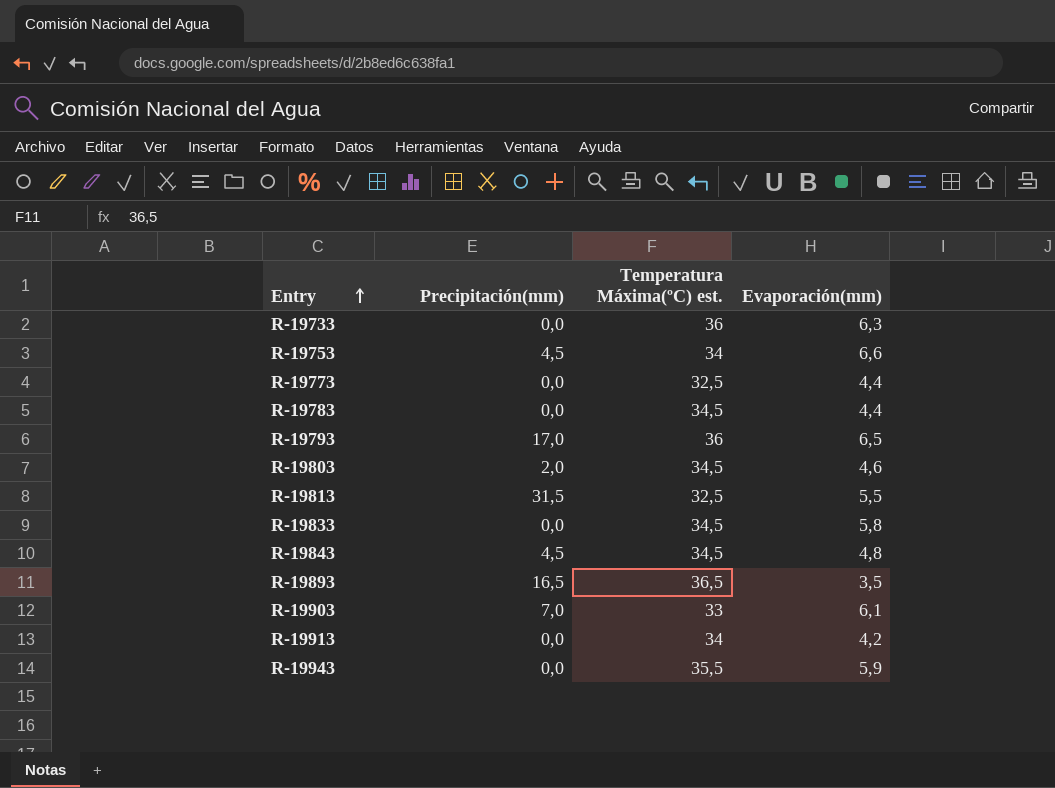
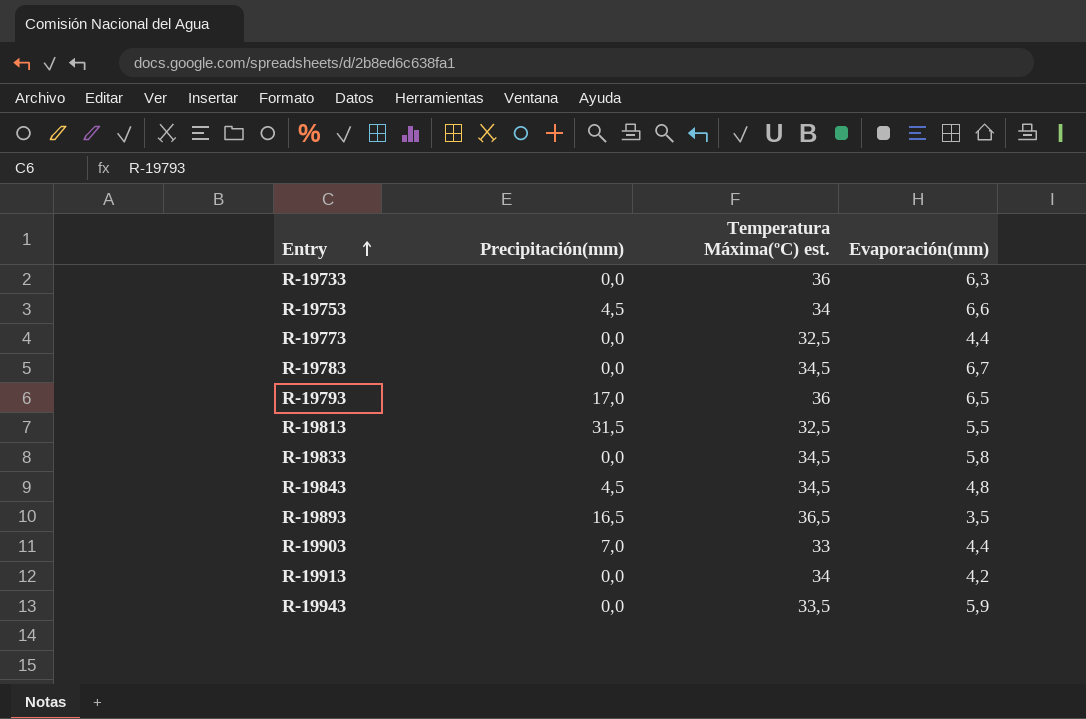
row R-19803: 2,0 | 34,5 | 4,6 -> none
R-19783 | Evaporación(mm): 4,4 -> 6,7
R-19903 | Evaporación(mm): 6,1 -> 4,4
R-19943 | Temperatura Máxima(ºC) est.: 35,5 -> 33,5

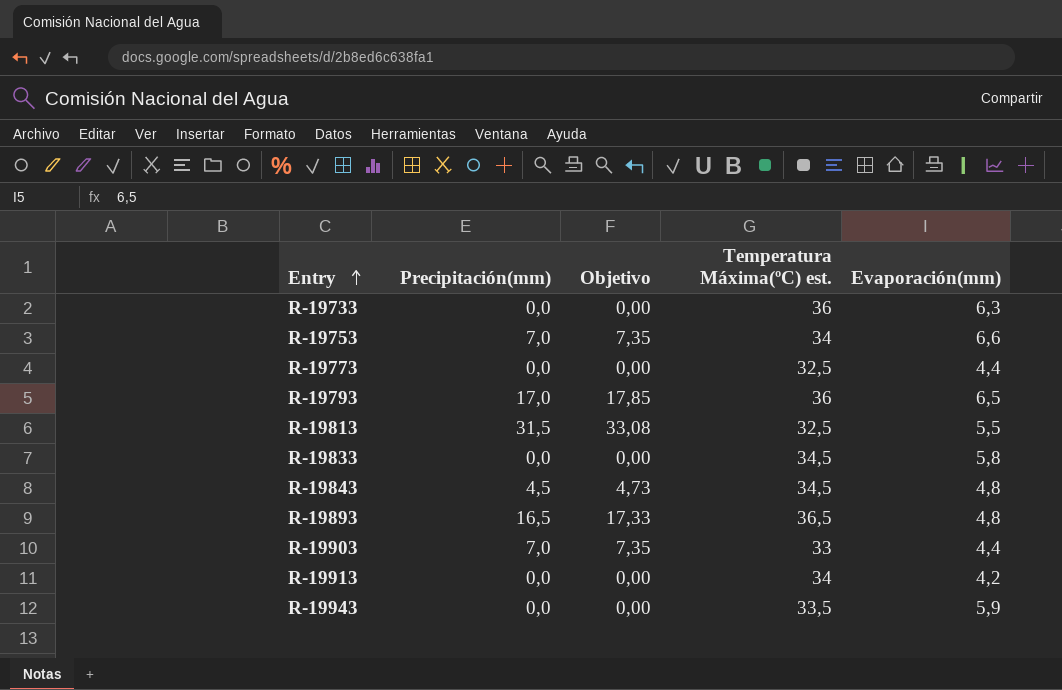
column Objetivo | formula: none -> [Precipitación(mm)] * 1,05
row R-19783: 0,0 | 34,5 | 6,7 -> none
R-19753 | Precipitación(mm): 4,5 -> 7,0
R-19893 | Evaporación(mm): 3,5 -> 4,8

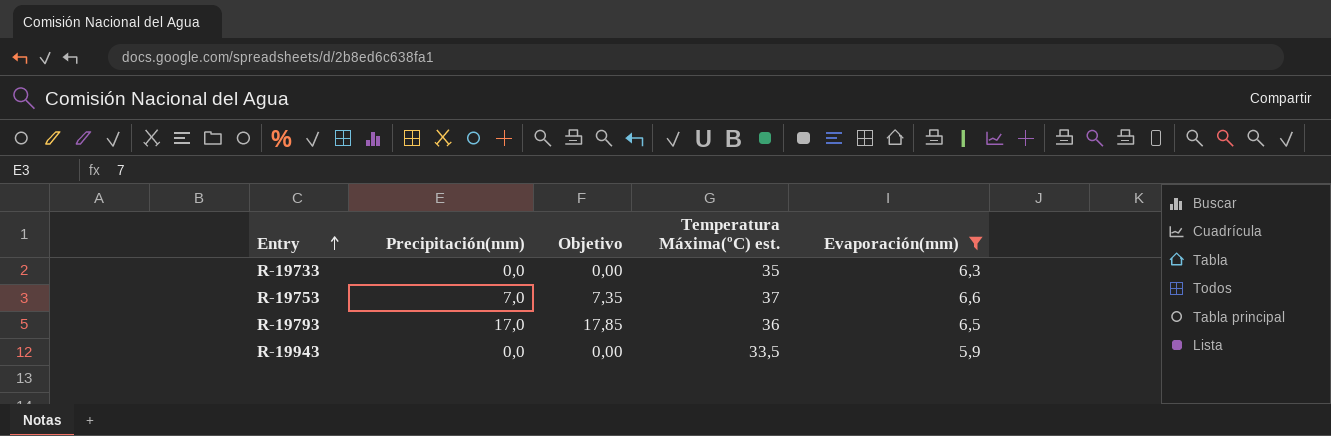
filter: none -> Evaporación(mm) >= 5,9
R-19733 | Temperatura Máxima(ºC) est.: 36 -> 35
R-19753 | Temperatura Máxima(ºC) est.: 34 -> 37

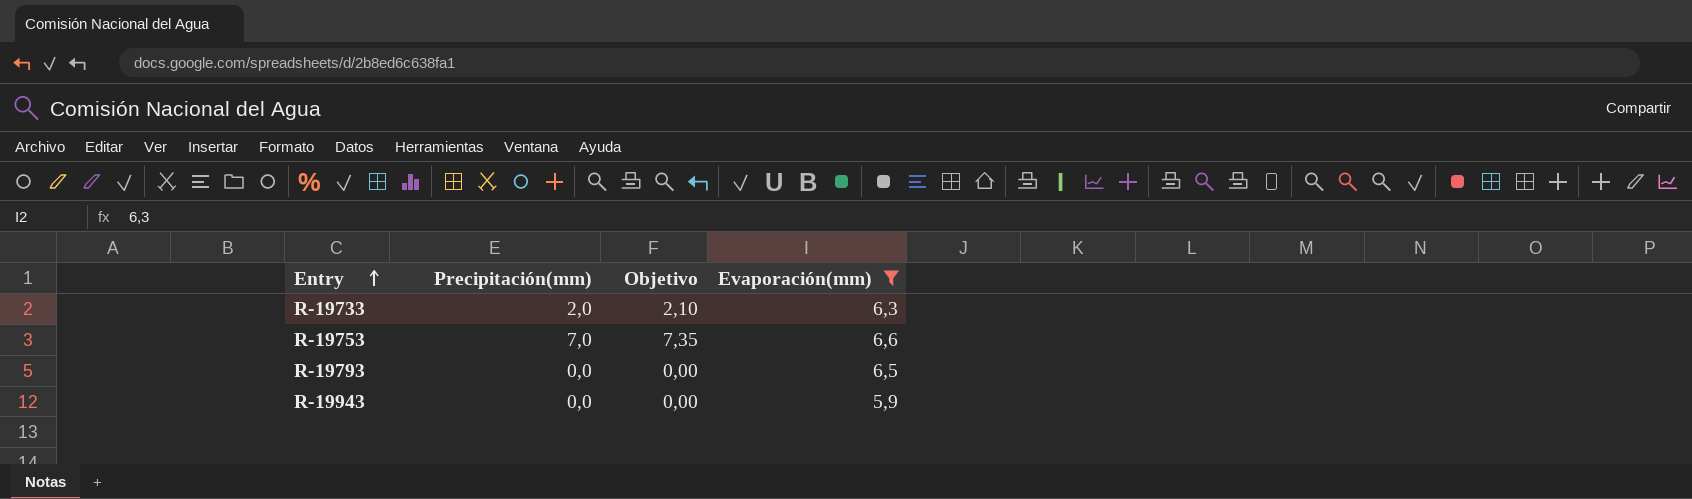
column Temperatura Máxima(ºC) est. | position: 4 -> none
R-19733 | Precipitación(mm): 0,0 -> 2,0
R-19733 | Objetivo: 0,00 -> 2,10
R-19793 | Precipitación(mm): 17,0 -> 0,0
R-19793 | Objetivo: 17,85 -> 0,00

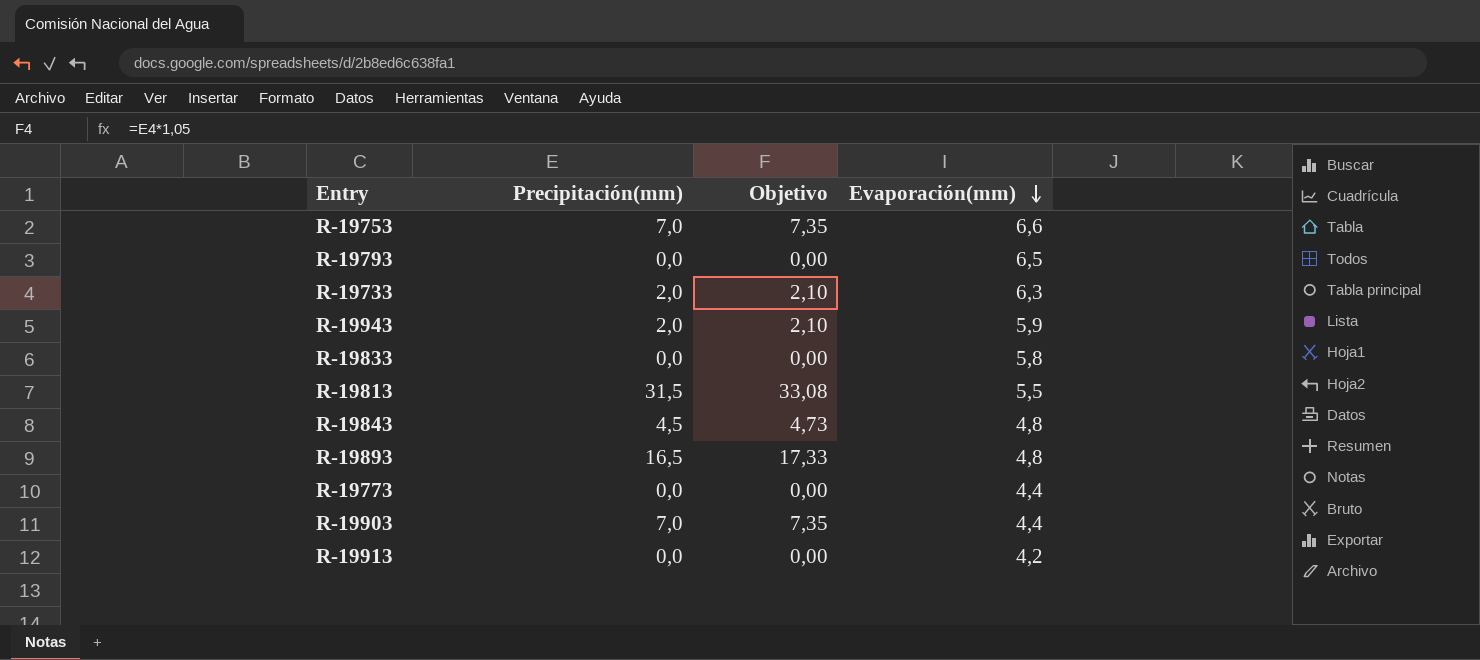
filter: Evaporación(mm) >= 5,9 -> none
row order: Entry ascending -> Evaporación(mm) descending
R-19943 | Precipitación(mm): 0,0 -> 2,0
R-19943 | Objetivo: 0,00 -> 2,10

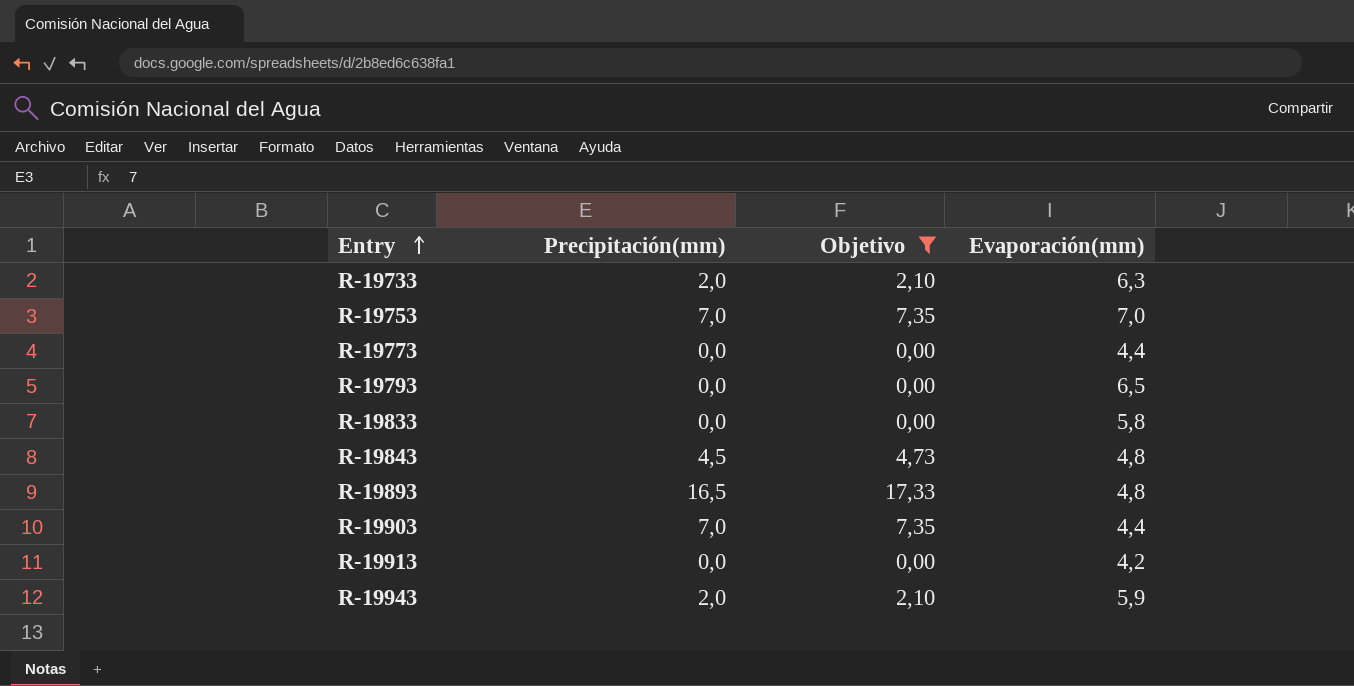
filter: none -> Objetivo != 33,08
row order: Evaporación(mm) descending -> Entry ascending
R-19753 | Evaporación(mm): 6,6 -> 7,0

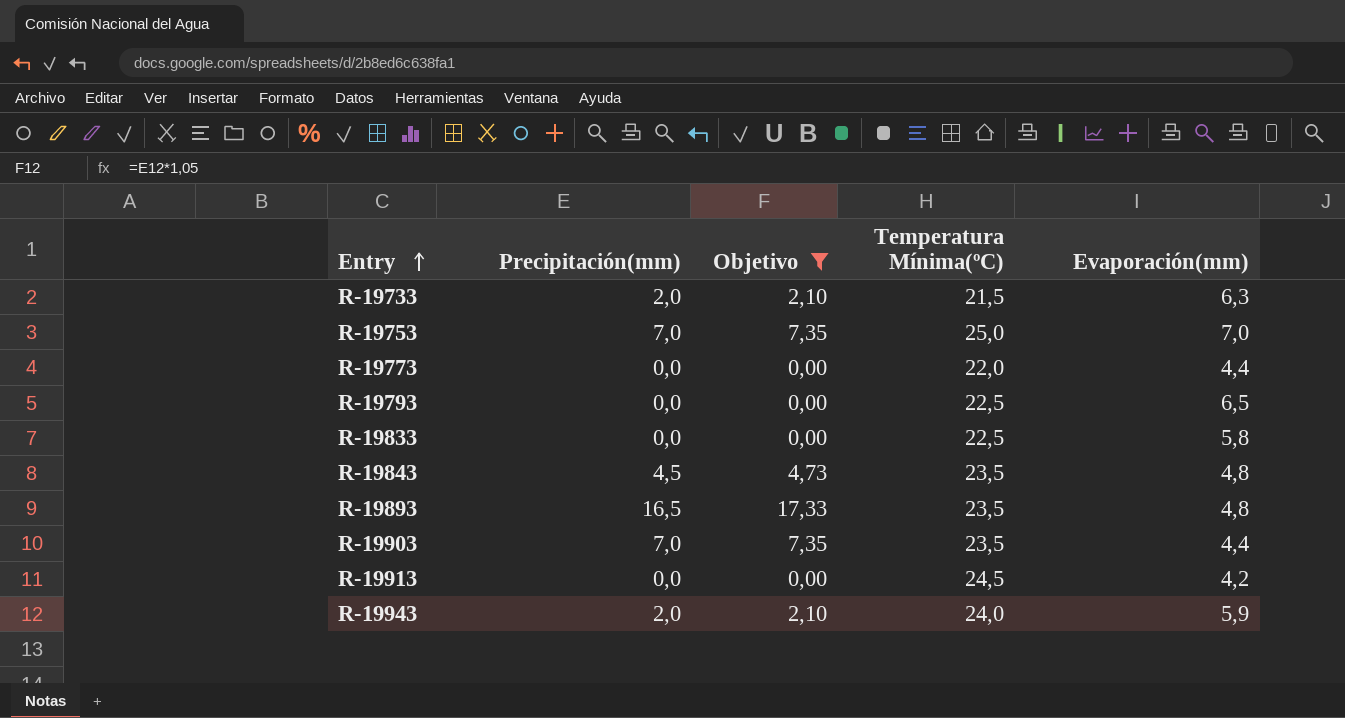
column Temperatura Mínima(ºC) | position: none -> 4

